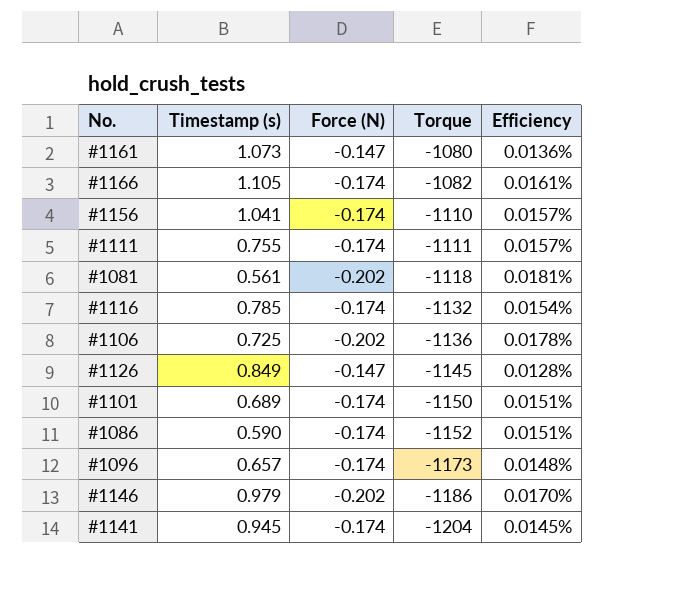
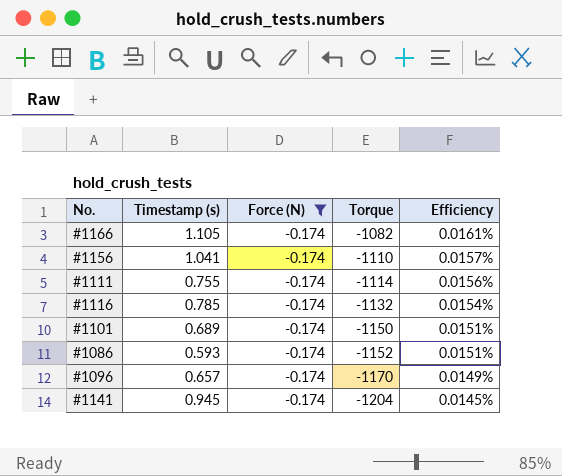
filter: none -> Force (N) = -0.174
#1111 | Torque: -1111 -> -1114
#1111 | Efficiency: 0.0157% -> 0.0156%
#1086 | Timestamp (s): 0.590 -> 0.593
#1096 | Torque: -1173 -> -1170
#1096 | Efficiency: 0.0148% -> 0.0149%

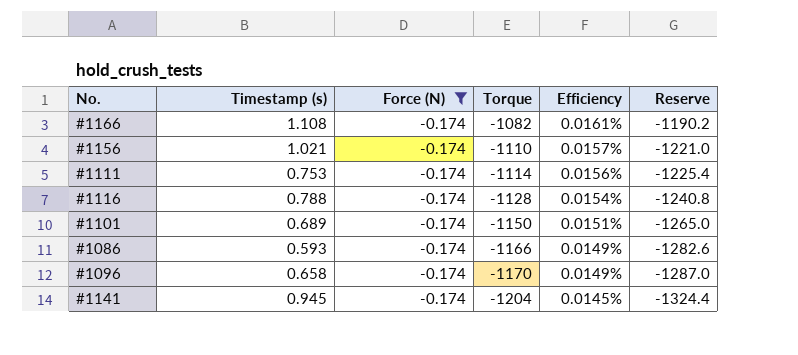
column Reserve | formula: none -> [Torque] * 1.1
#1166 | Timestamp (s): 1.105 -> 1.108
#1156 | Timestamp (s): 1.041 -> 1.021
#1111 | Timestamp (s): 0.755 -> 0.753
#1116 | Timestamp (s): 0.785 -> 0.788
#1116 | Torque: -1132 -> -1128
#1086 | Torque: -1152 -> -1166
#1086 | Efficiency: 0.0151% -> 0.0149%
#1096 | Timestamp (s): 0.657 -> 0.658

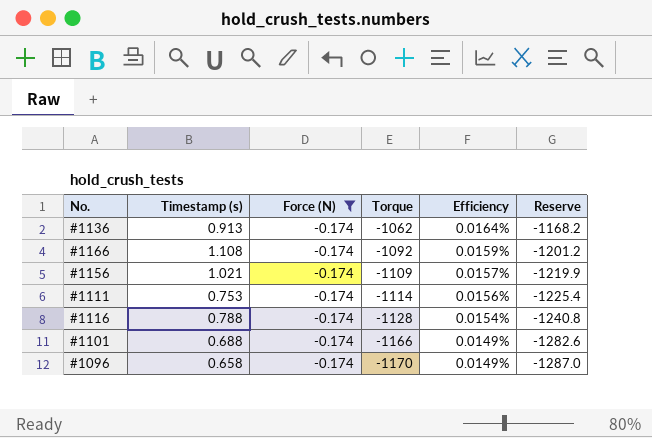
row #1086: 0.593 | -0.174 | -1166 | 0.0149% | -1282.6 -> none
row #1141: 0.945 | -0.174 | -1204 | 0.0145% | -1324.4 -> none
row #1136: none -> 0.913 | -0.174 | -1062 | 0.0164% | -1168.2
#1166 | Torque: -1082 -> -1092
#1166 | Efficiency: 0.0161% -> 0.0159%
#1166 | Reserve: -1190.2 -> -1201.2
#1156 | Torque: -1110 -> -1109
#1156 | Reserve: -1221.0 -> -1219.9
#1101 | Timestamp (s): 0.689 -> 0.688
#1101 | Torque: -1150 -> -1166
#1101 | Efficiency: 0.0151% -> 0.0149%
#1101 | Reserve: -1265.0 -> -1282.6

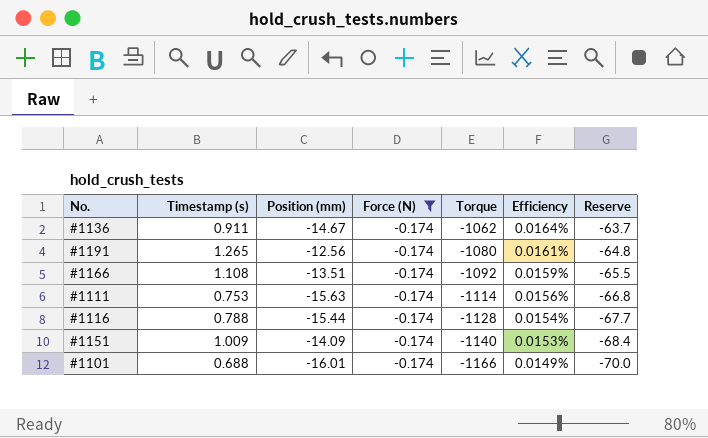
column Position (mm) | position: none -> 3
column Reserve | formula: [Torque] * 1.1 -> [Torque] * 0.06
row #1156: 1.021 | -0.174 | -1109 | 0.0157% | -1219.9 -> none
row #1096: 0.658 | -0.174 | -1170 | 0.0149% | -1287.0 -> none
#1136 | Timestamp (s): 0.913 -> 0.911
row #1191: none -> 1.265 | -12.56 | -0.174 | -1080 | 0.0161% | -64.8
row #1151: none -> 1.009 | -14.09 | -0.174 | -1140 | 0.0153% | -68.4

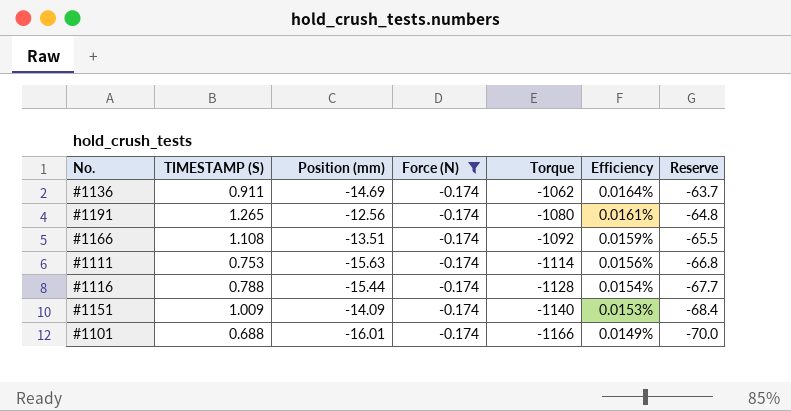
column name: Timestamp (s) -> TIMESTAMP (S)
#1136 | Position (mm): -14.67 -> -14.69

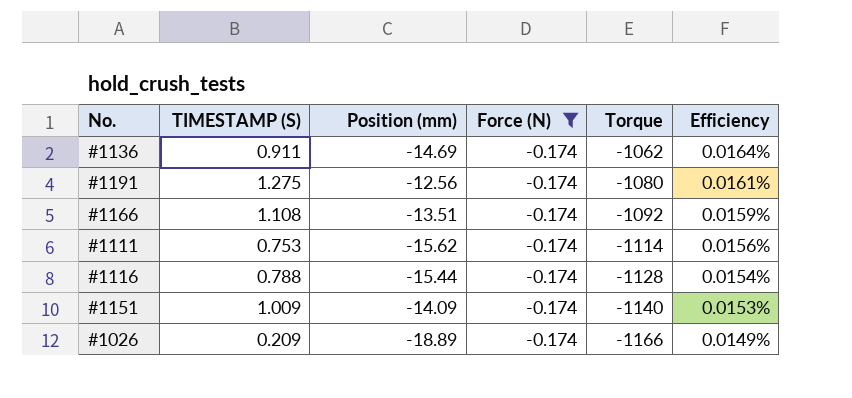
column Reserve | formula: [Torque] * 0.06 -> none
row #1101: 0.688 | -16.01 | -0.174 | -1166 | 0.0149% | -70.0 -> none
#1191 | TIMESTAMP (S): 1.265 -> 1.275
#1111 | Position (mm): -15.63 -> -15.62
row #1026: none -> 0.209 | -18.89 | -0.174 | -1166 | 0.0149%

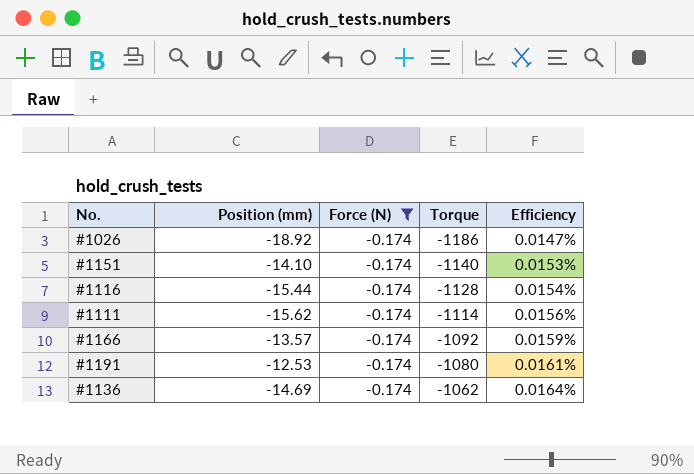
row order: Torque descending -> Torque ascending
column TIMESTAMP (S) | position: 2 -> none
#1026 | Position (mm): -18.89 -> -18.92
#1026 | Torque: -1166 -> -1186
#1026 | Efficiency: 0.0149% -> 0.0147%
#1151 | Position (mm): -14.09 -> -14.10
#1166 | Position (mm): -13.51 -> -13.57
#1191 | Position (mm): -12.56 -> -12.53

